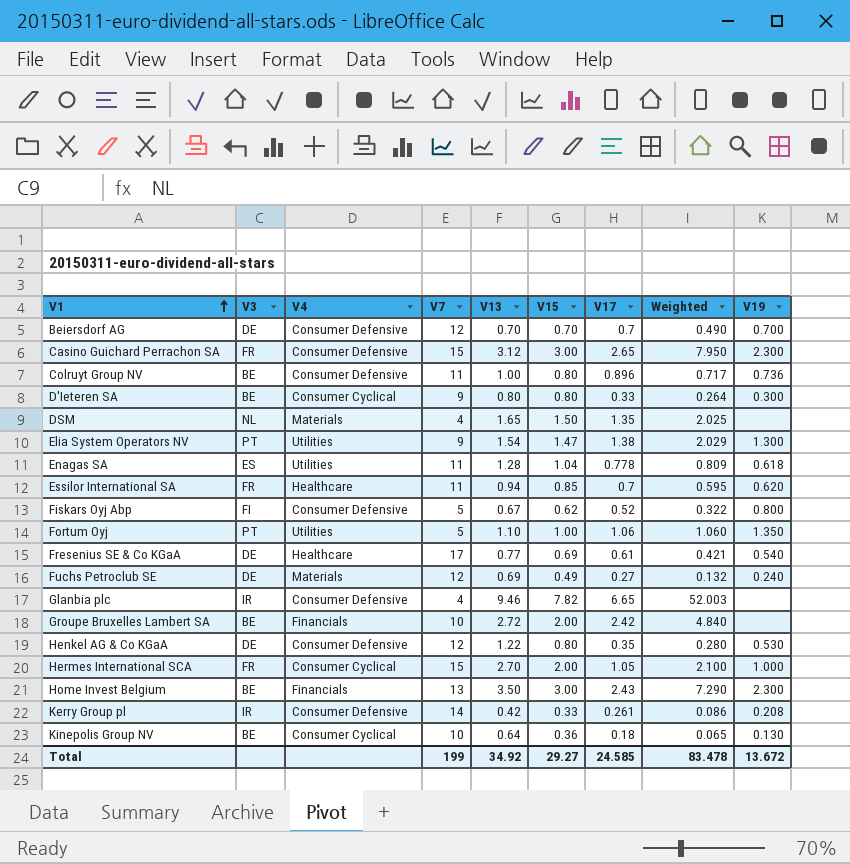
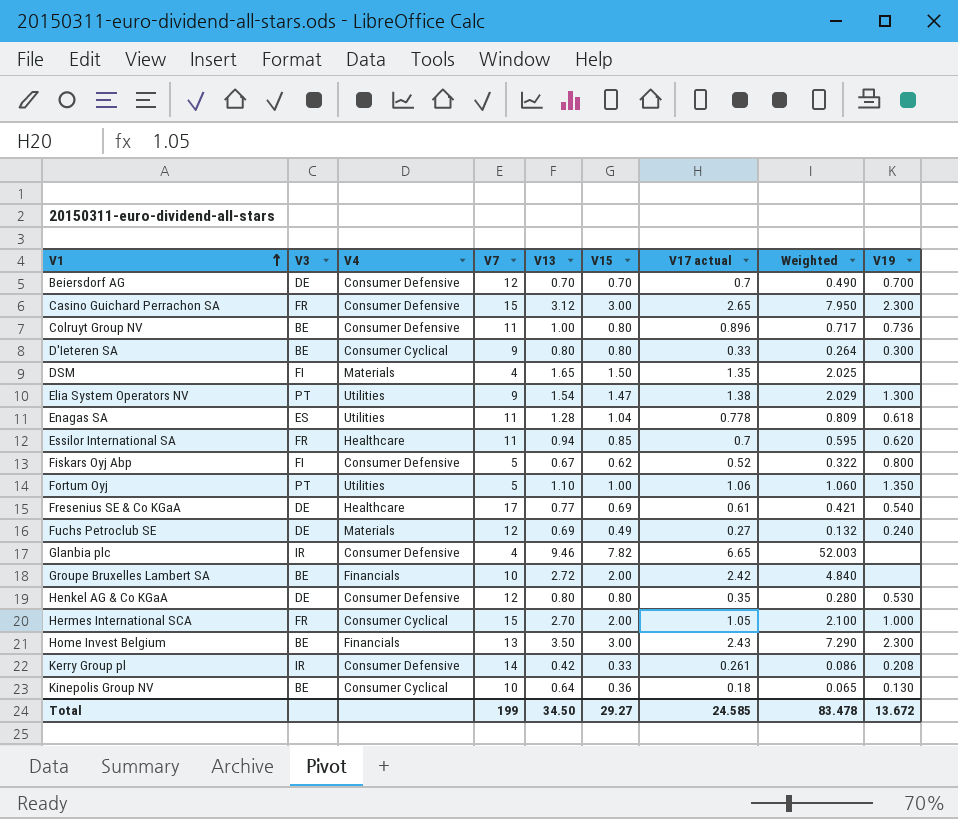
column name: V17 -> V17 actual
DSM | V3: NL -> FI
Henkel AG & Co KGaA | V13: 1.22 -> 0.80
Total | V13: 34.92 -> 34.50

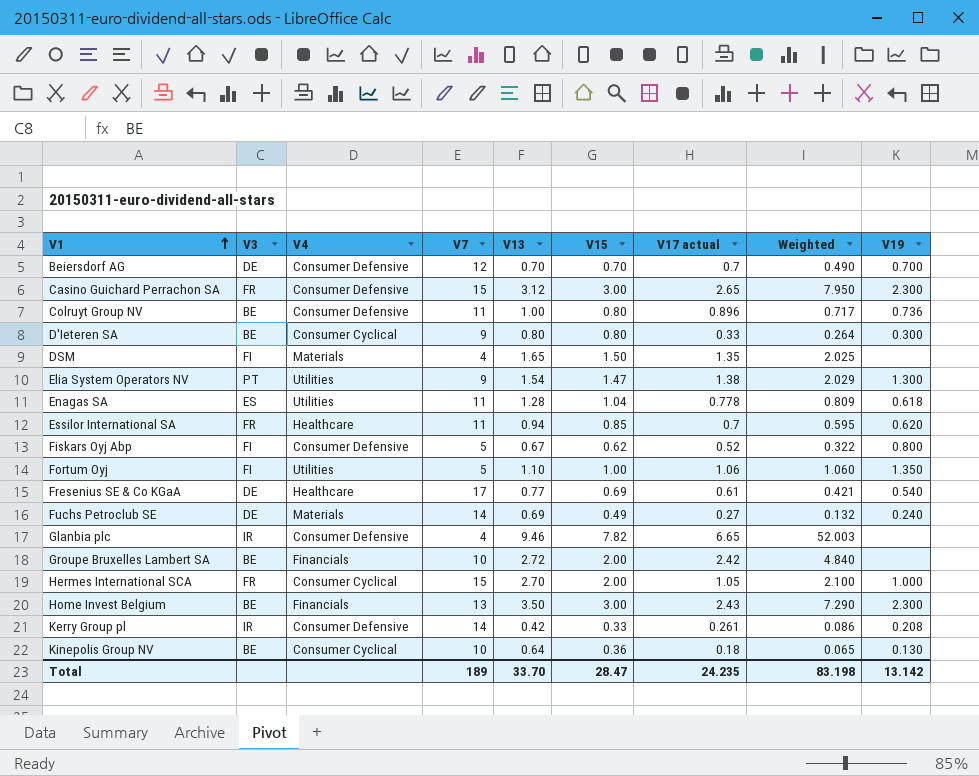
row Henkel AG & Co KGaA: DE | Consumer Defensive | 12 | 0.80 | 0.80 | 0.35 | 0.280 | 0.530 -> none
Fortum Oyj | V3: PT -> FI
Fuchs Petroclub SE | V7: 12 -> 14
Total | V7: 199 -> 189
Total | V13: 34.50 -> 33.70
Total | V15: 29.27 -> 28.47
Total | V17 actual: 24.585 -> 24.235
Total | Weighted: 83.478 -> 83.198
Total | V19: 13.672 -> 13.142

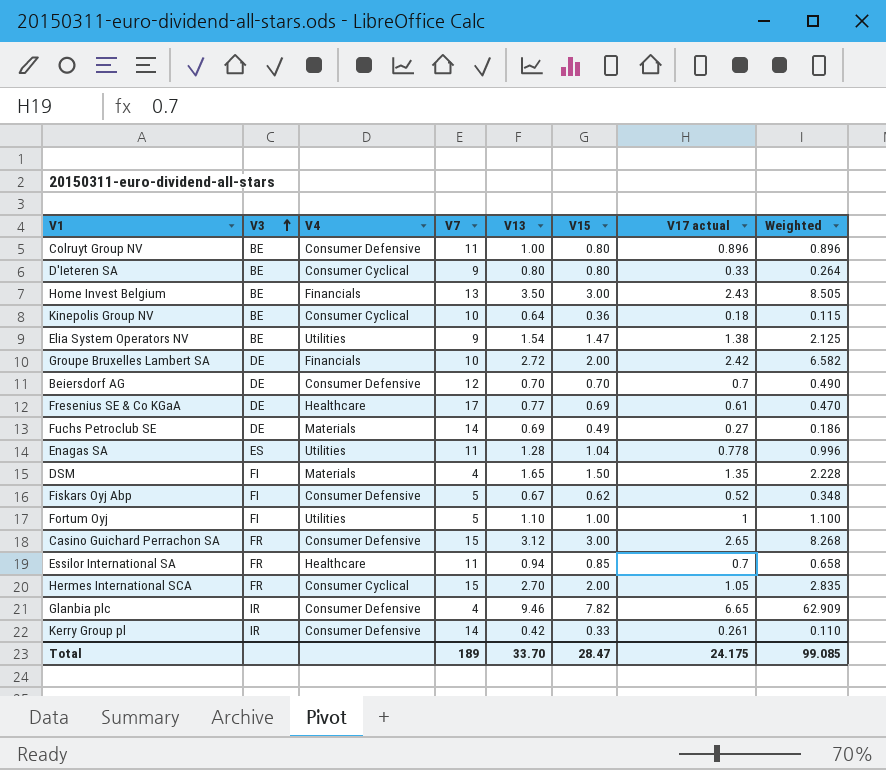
row order: V1 ascending -> V3 ascending
column V19 | position: 9 -> none
column Weighted | formula: [V15] * [V17 actual] -> [V13] * [V17 actual]
Elia System Operators NV | V3: PT -> BE
Groupe Bruxelles Lambert SA | V3: BE -> DE
Fortum Oyj | V17 actual: 1.06 -> 1
Total | V17 actual: 24.235 -> 24.175
Total | Weighted: 83.198 -> 99.085

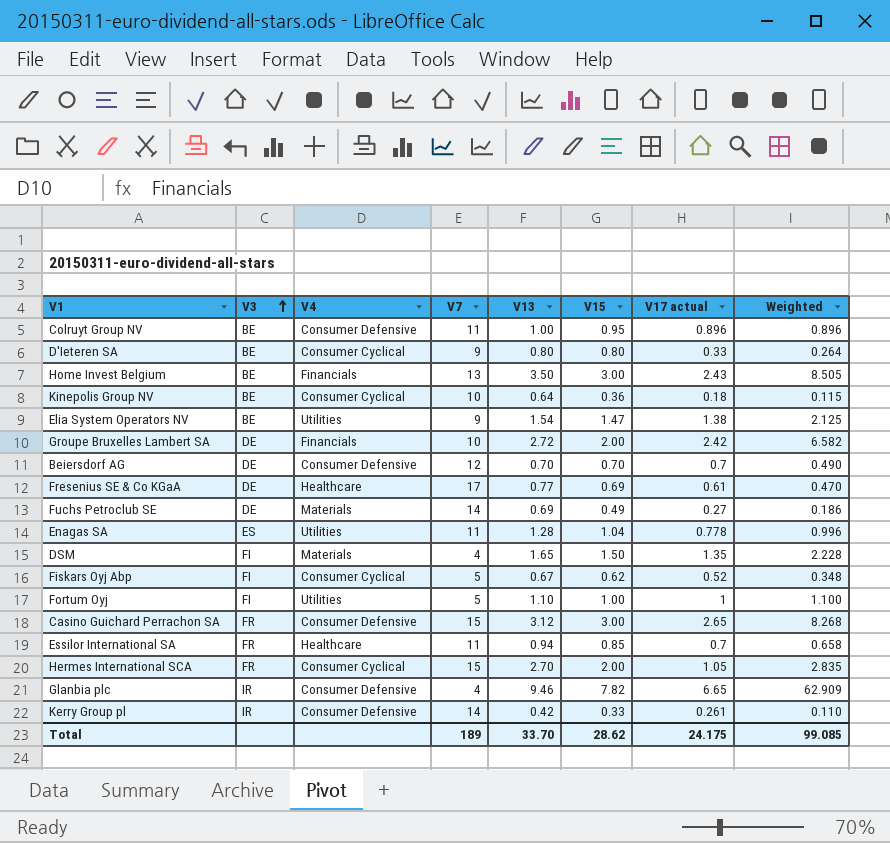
Colruyt Group NV | V15: 0.80 -> 0.95
Fiskars Oyj Abp | V4: Consumer Defensive -> Consumer Cyclical
Total | V15: 28.47 -> 28.62

